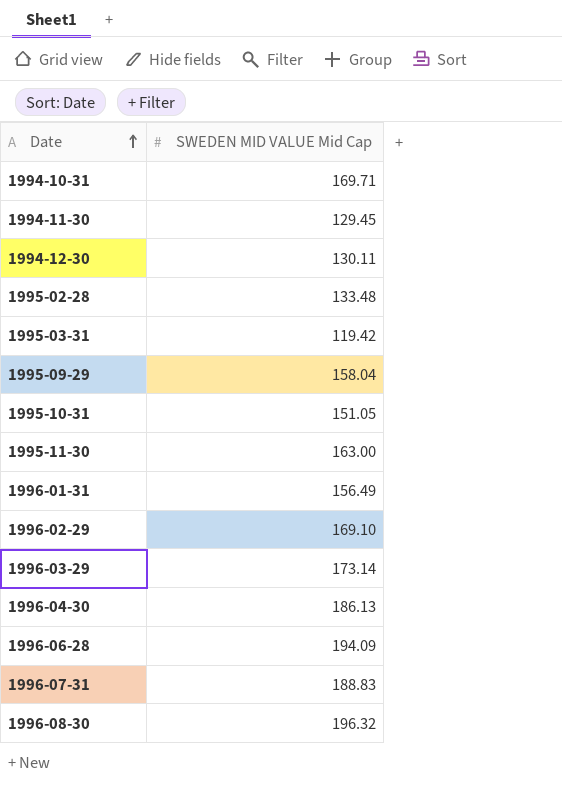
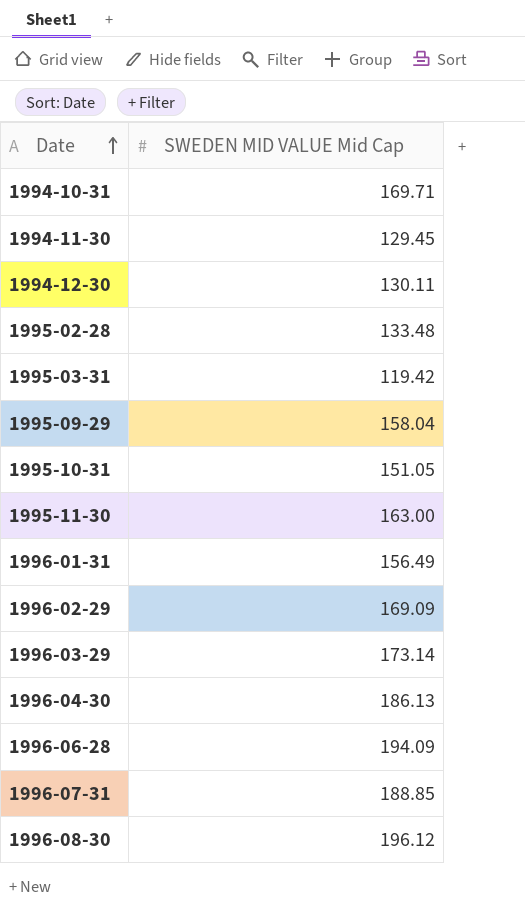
1996-02-29 | SWEDEN MID VALUE Mid Cap: 169.10 -> 169.09
1996-07-31 | SWEDEN MID VALUE Mid Cap: 188.83 -> 188.85
1996-08-30 | SWEDEN MID VALUE Mid Cap: 196.32 -> 196.12

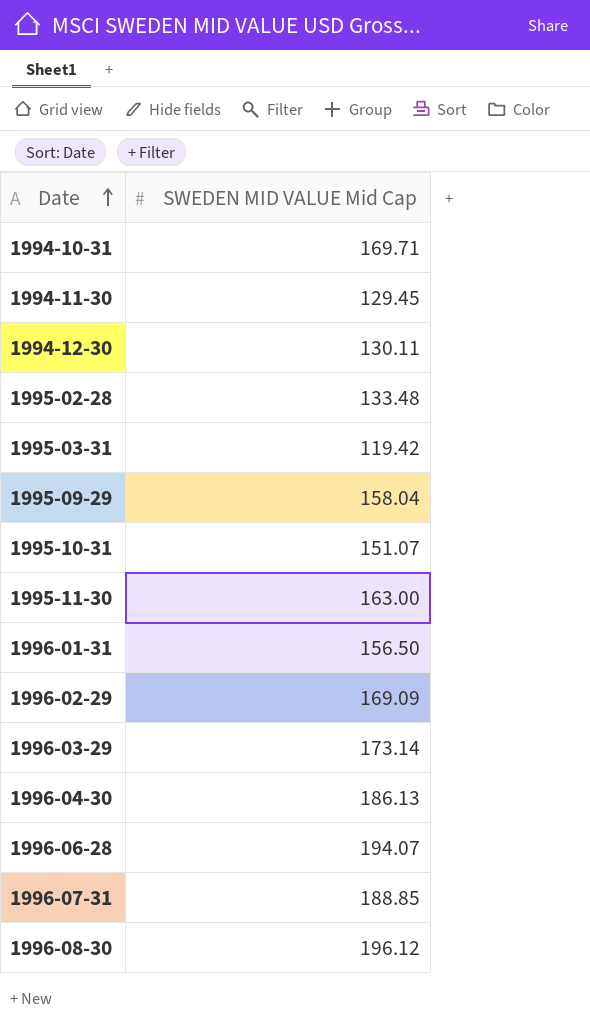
1995-10-31 | SWEDEN MID VALUE Mid Cap: 151.05 -> 151.07
1996-01-31 | SWEDEN MID VALUE Mid Cap: 156.49 -> 156.50
1996-06-28 | SWEDEN MID VALUE Mid Cap: 194.09 -> 194.07

